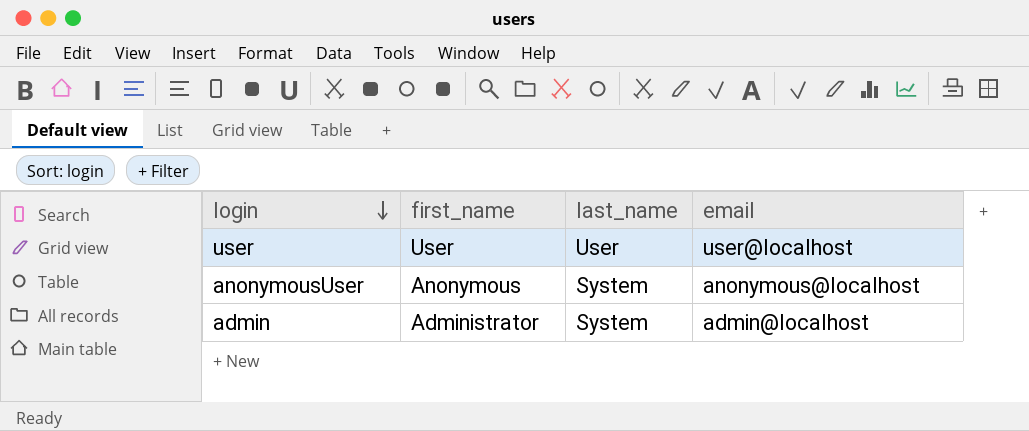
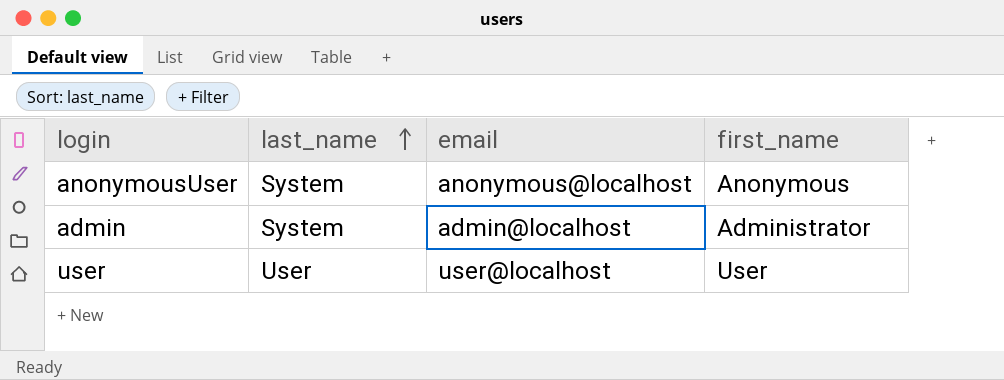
row order: login descending -> last_name ascending
column first_name | position: 2 -> 4

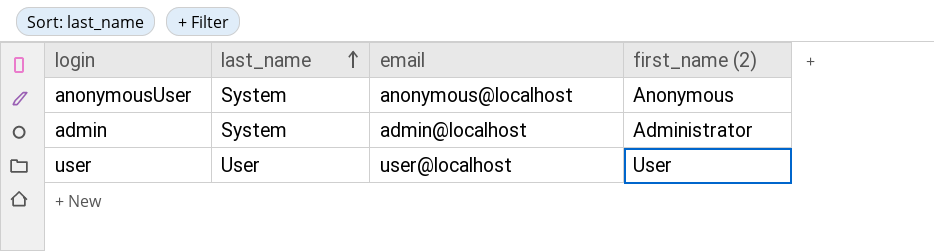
column name: first_name -> first_name (2)

